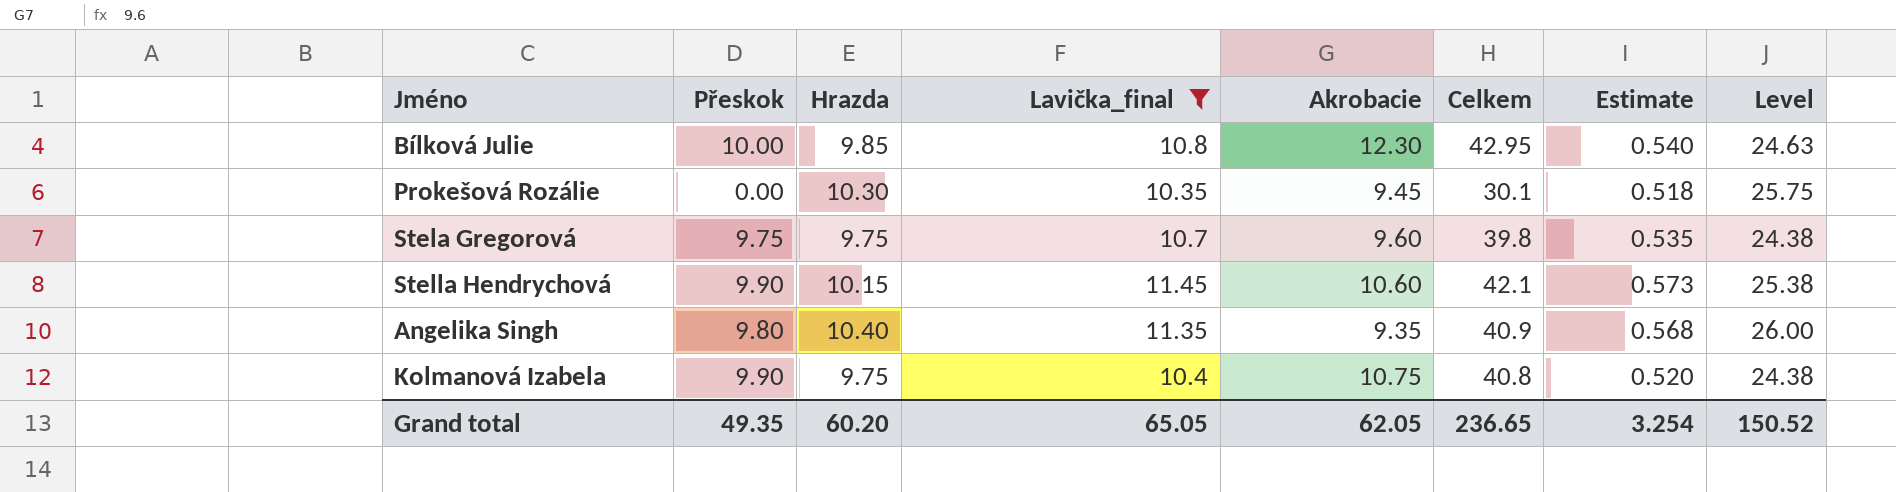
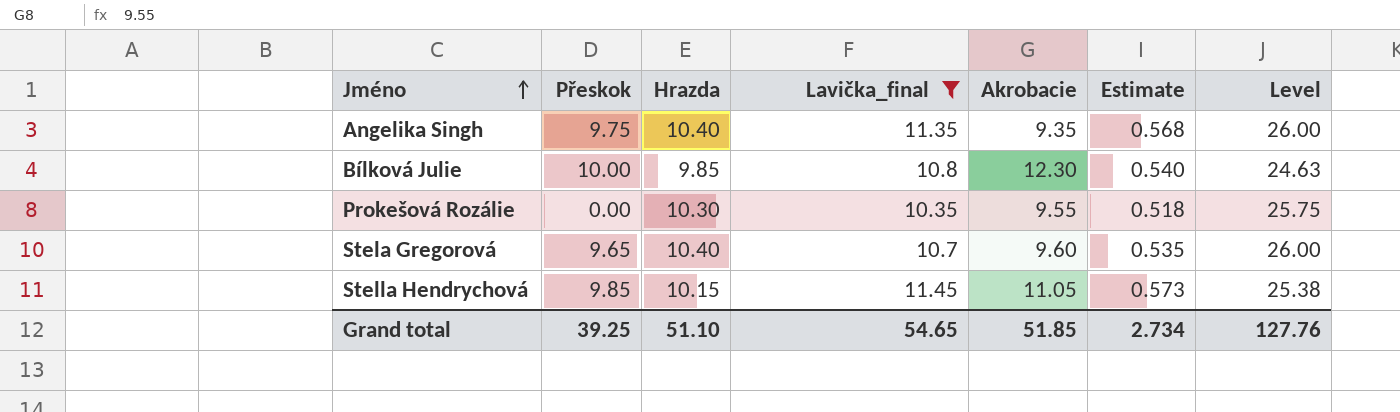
row order: none -> Jméno ascending
column Celkem | formula: [Přeskok] + [Hrazda] + [Lavička_final] + [Akrobacie] -> none
row Kolmanová Izabela: 9.90 | 9.75 | 10.4 | 10.75 | 40.8 | 0.520 | 24.38 -> none
Angelika Singh | Přeskok: 9.80 -> 9.75
Prokešová Rozálie | Akrobacie: 9.45 -> 9.55
Stela Gregorová | Přeskok: 9.75 -> 9.65
Stela Gregorová | Hrazda: 9.75 -> 10.40
Stela Gregorová | Level: 24.38 -> 26.00
Stella Hendrychová | Přeskok: 9.90 -> 9.85
Stella Hendrychová | Akrobacie: 10.60 -> 11.05
Grand total | Přeskok: 49.35 -> 39.25
Grand total | Hrazda: 60.20 -> 51.10
Grand total | Lavička_final: 65.05 -> 54.65
Grand total | Akrobacie: 62.05 -> 51.85
Grand total | Estimate: 3.254 -> 2.734
Grand total | Level: 150.52 -> 127.76

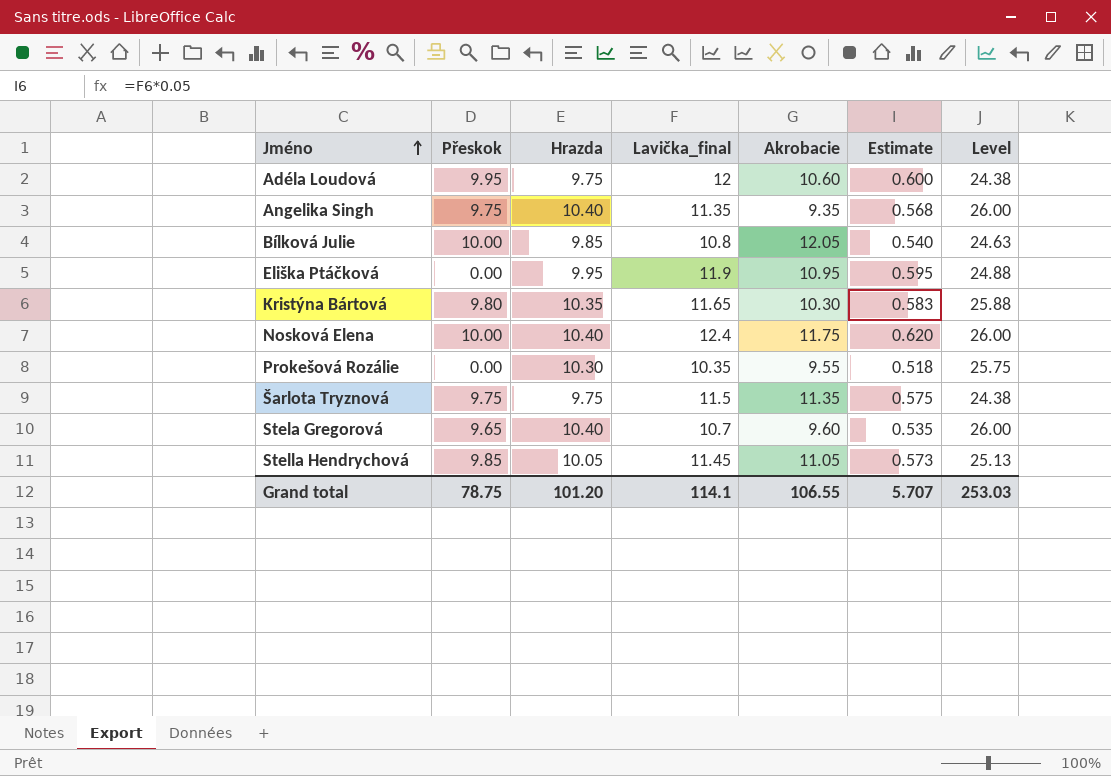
filter: Lavička_final <= 11.45 -> none
Bílková Julie | Akrobacie: 12.30 -> 12.05
Stella Hendrychová | Hrazda: 10.15 -> 10.05
Stella Hendrychová | Level: 25.38 -> 25.13
Grand total | Přeskok: 39.25 -> 78.75
Grand total | Hrazda: 51.10 -> 101.20
Grand total | Lavička_final: 54.65 -> 114.1
Grand total | Akrobacie: 51.85 -> 106.55
Grand total | Estimate: 2.734 -> 5.707
Grand total | Level: 127.76 -> 253.03

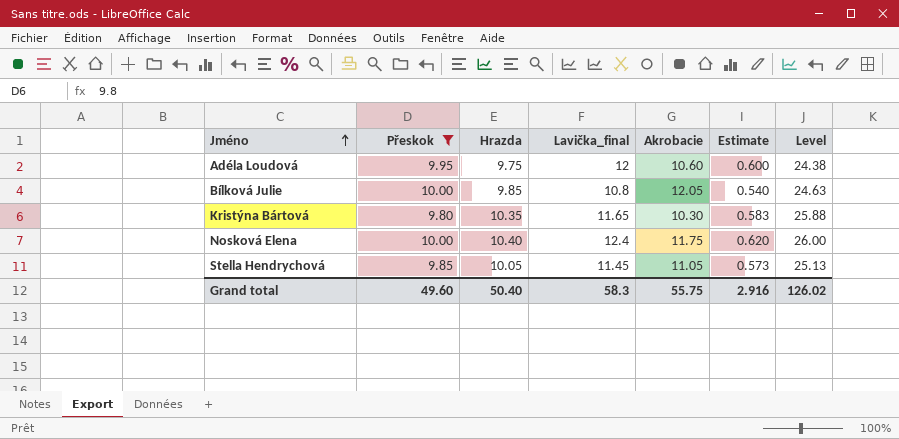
filter: none -> Přeskok >= 9.80
Grand total | Přeskok: 78.75 -> 49.60
Grand total | Hrazda: 101.20 -> 50.40
Grand total | Lavička_final: 114.1 -> 58.3
Grand total | Akrobacie: 106.55 -> 55.75
Grand total | Estimate: 5.707 -> 2.916
Grand total | Level: 253.03 -> 126.02

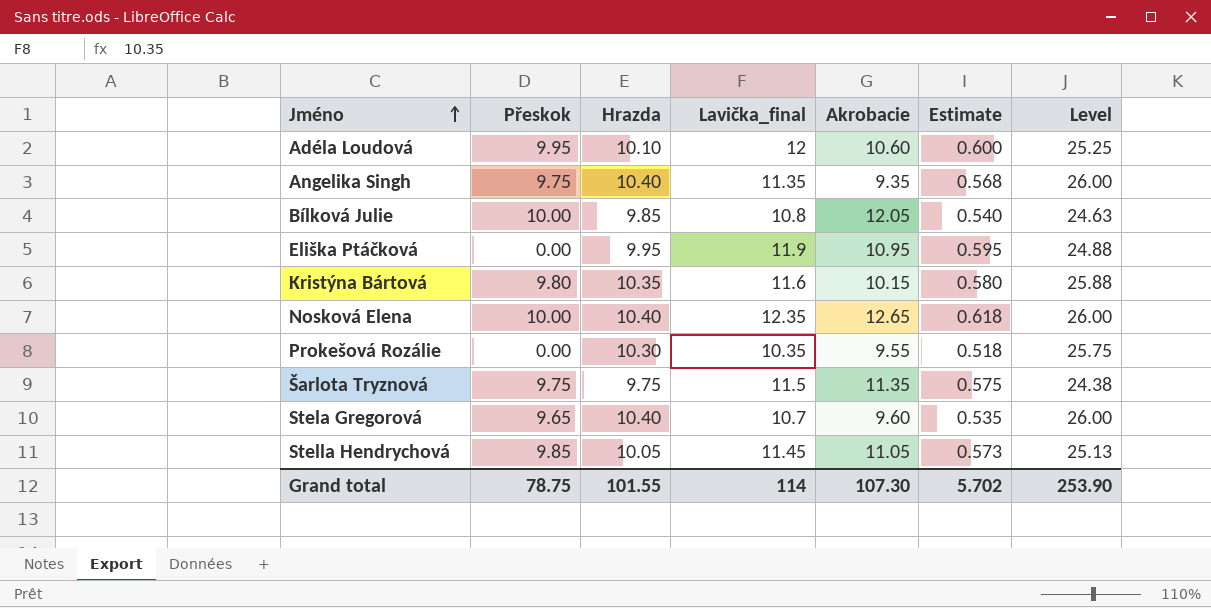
filter: Přeskok >= 9.80 -> none
Adéla Loudová | Hrazda: 9.75 -> 10.10
Adéla Loudová | Level: 24.38 -> 25.25
Kristýna Bártová | Lavička_final: 11.65 -> 11.6
Kristýna Bártová | Akrobacie: 10.30 -> 10.15
Kristýna Bártová | Estimate: 0.583 -> 0.580
Nosková Elena | Lavička_final: 12.4 -> 12.35
Nosková Elena | Akrobacie: 11.75 -> 12.65
Nosková Elena | Estimate: 0.620 -> 0.618
Grand total | Přeskok: 49.60 -> 78.75
Grand total | Hrazda: 50.40 -> 101.55
Grand total | Lavička_final: 58.3 -> 114
Grand total | Akrobacie: 55.75 -> 107.30
Grand total | Estimate: 2.916 -> 5.702
Grand total | Level: 126.02 -> 253.90

